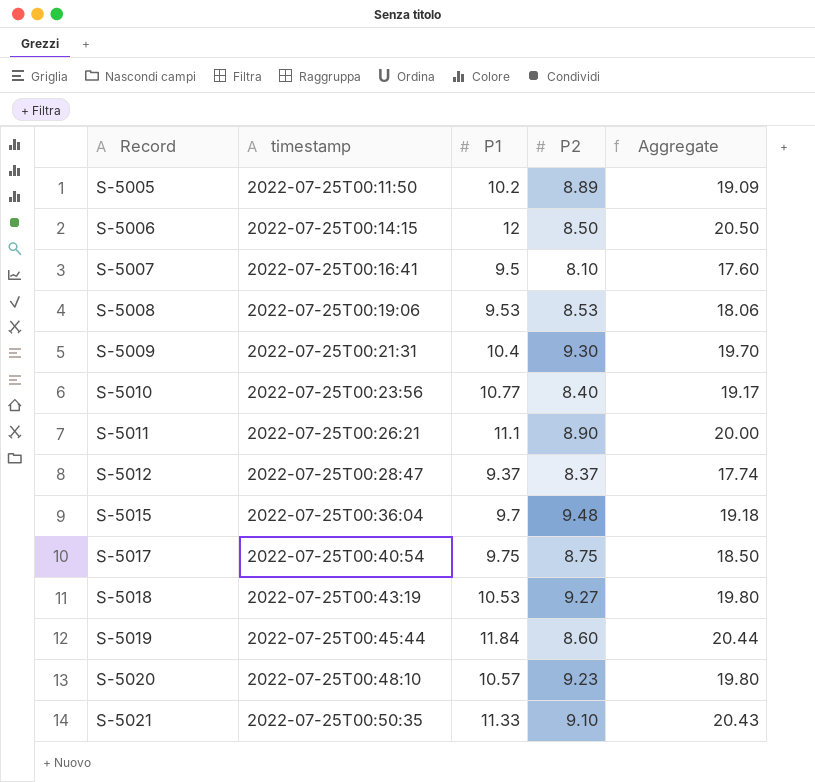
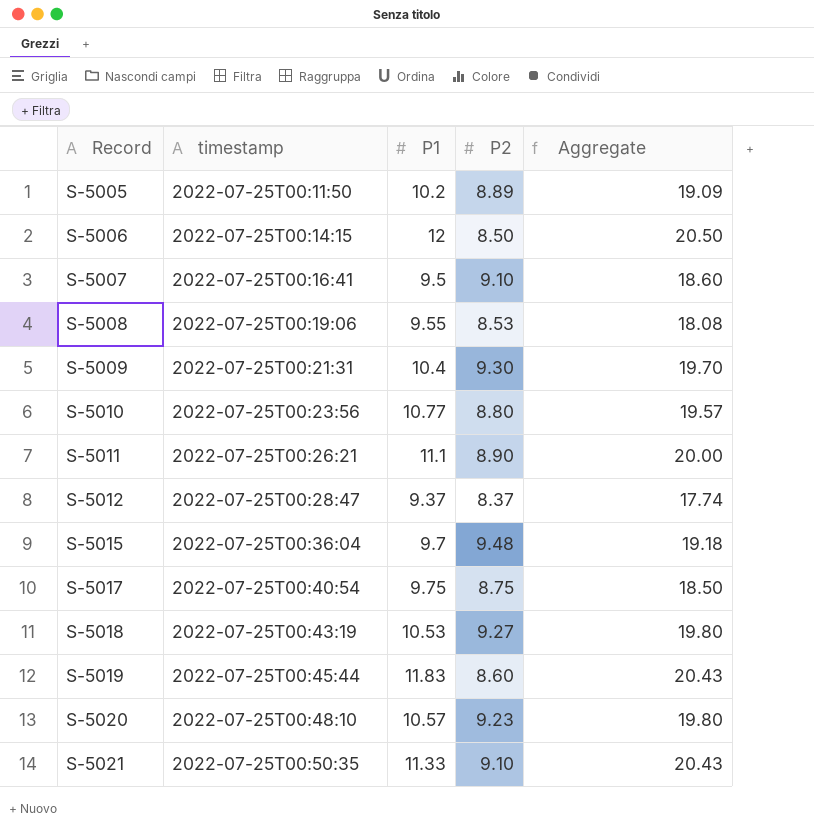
S-5007 | P2: 8.10 -> 9.10
S-5007 | Aggregate: 17.60 -> 18.60
S-5008 | P1: 9.53 -> 9.55
S-5008 | Aggregate: 18.06 -> 18.08
S-5010 | P2: 8.40 -> 8.80
S-5010 | Aggregate: 19.17 -> 19.57
S-5019 | P1: 11.84 -> 11.83
S-5019 | Aggregate: 20.44 -> 20.43

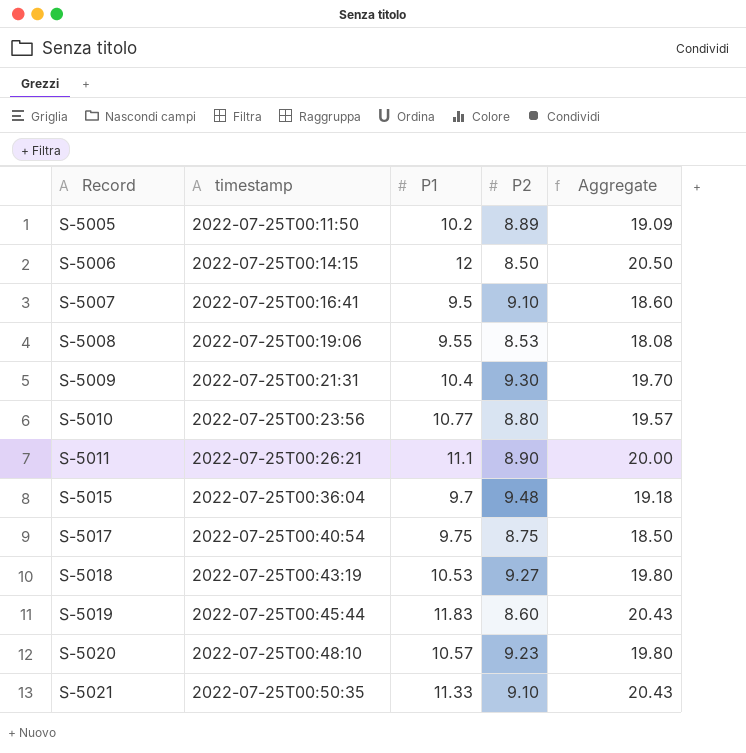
row S-5012: 2022-07-25T00:28:47 | 9.37 | 8.37 | 17.74 -> none

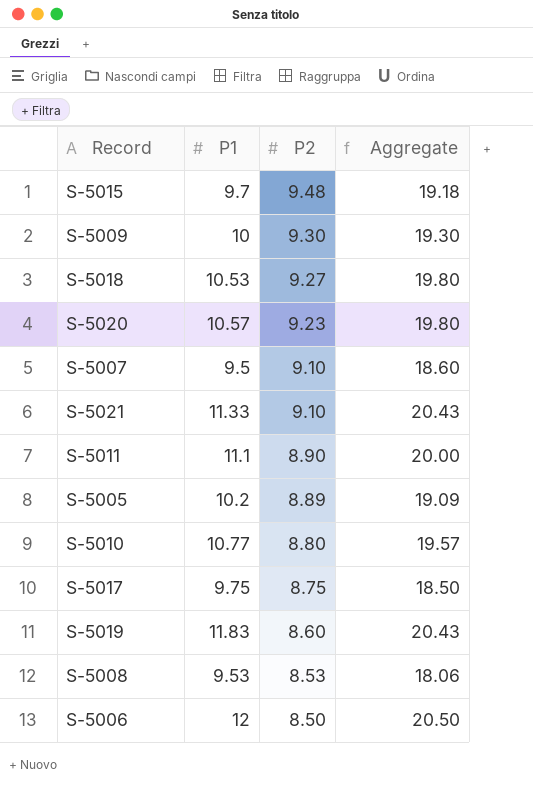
row order: Record ascending -> P2 descending
column timestamp | position: 2 -> none
S-5009 | P1: 10.4 -> 10
S-5009 | Aggregate: 19.70 -> 19.30
S-5008 | P1: 9.55 -> 9.53
S-5008 | Aggregate: 18.08 -> 18.06

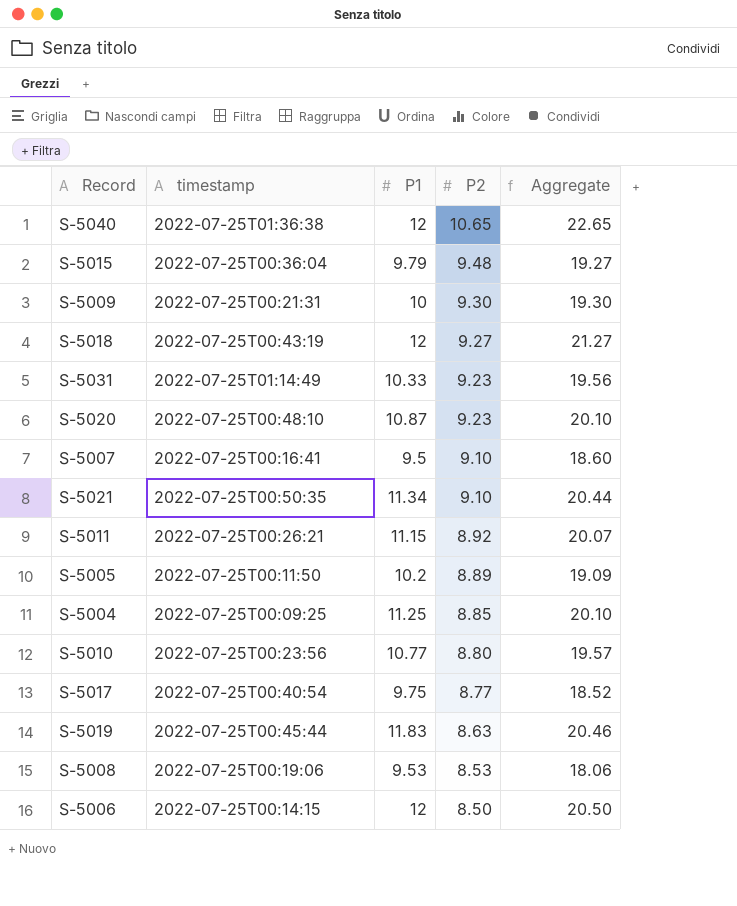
column timestamp | position: none -> 2
row S-5040: none -> 2022-07-25T01:36:38 | 12 | 10.65 | 22.65
S-5015 | P1: 9.7 -> 9.79
S-5015 | Aggregate: 19.18 -> 19.27
S-5018 | P1: 10.53 -> 12
S-5018 | Aggregate: 19.80 -> 21.27
row S-5031: none -> 2022-07-25T01:14:49 | 10.33 | 9.23 | 19.56
S-5020 | P1: 10.57 -> 10.87
S-5020 | Aggregate: 19.80 -> 20.10
S-5021 | P1: 11.33 -> 11.34
S-5021 | Aggregate: 20.43 -> 20.44
S-5011 | P1: 11.1 -> 11.15
S-5011 | P2: 8.90 -> 8.92
S-5011 | Aggregate: 20.00 -> 20.07
row S-5004: none -> 2022-07-25T00:09:25 | 11.25 | 8.85 | 20.10
S-5017 | P2: 8.75 -> 8.77
S-5017 | Aggregate: 18.50 -> 18.52
S-5019 | P2: 8.60 -> 8.63
S-5019 | Aggregate: 20.43 -> 20.46

